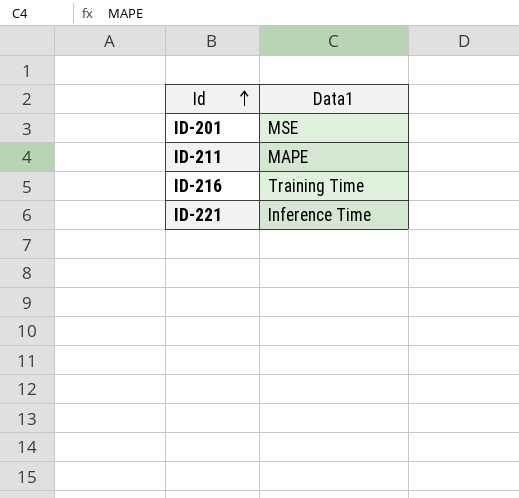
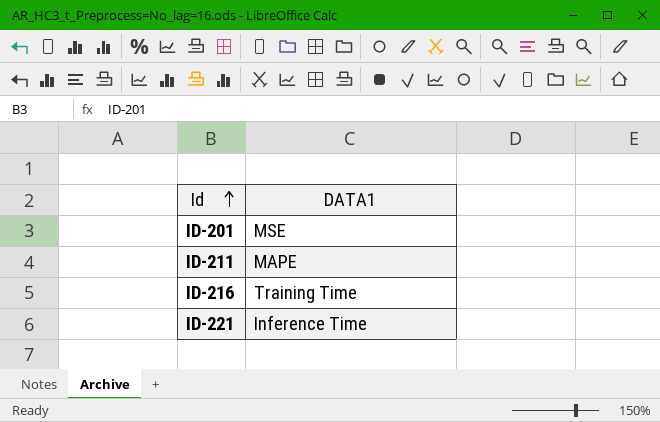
column name: Data1 -> DATA1

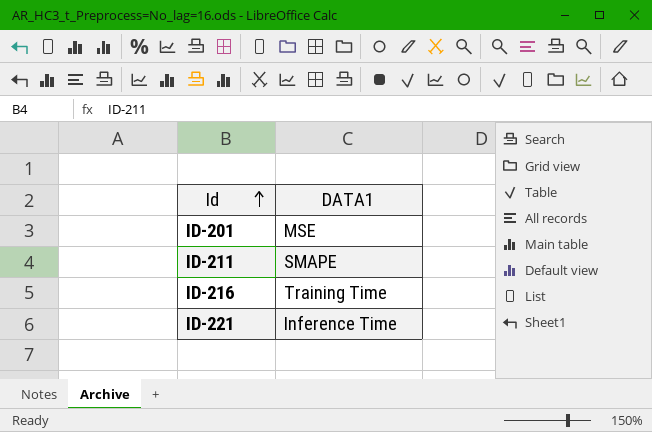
ID-211 | DATA1: MAPE -> SMAPE

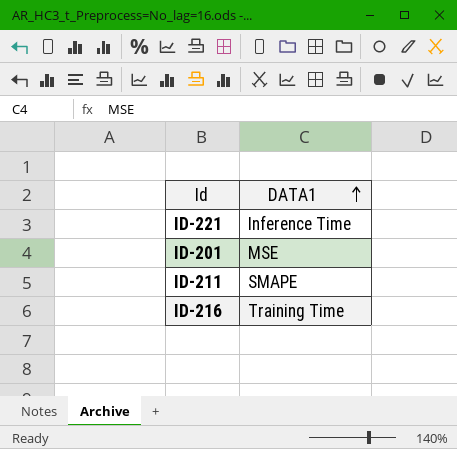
row order: Id ascending -> DATA1 ascending

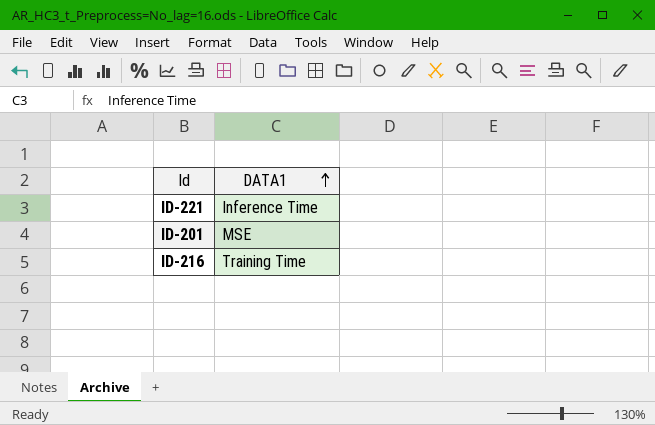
row ID-211: SMAPE -> none

